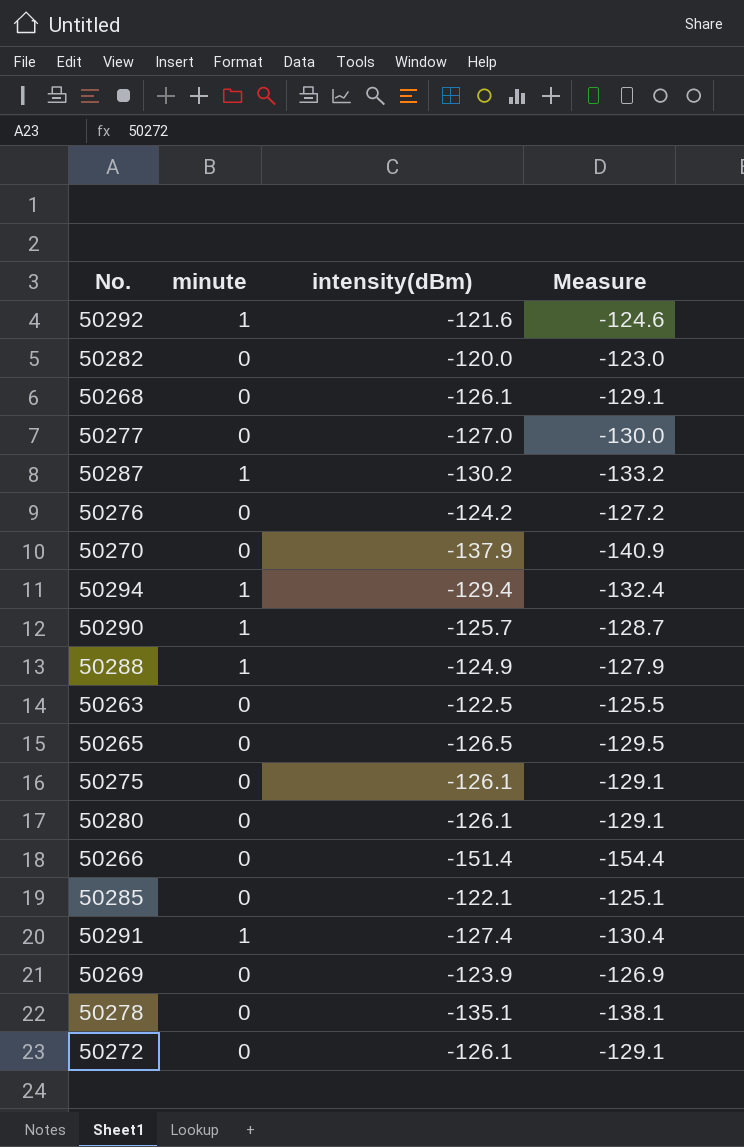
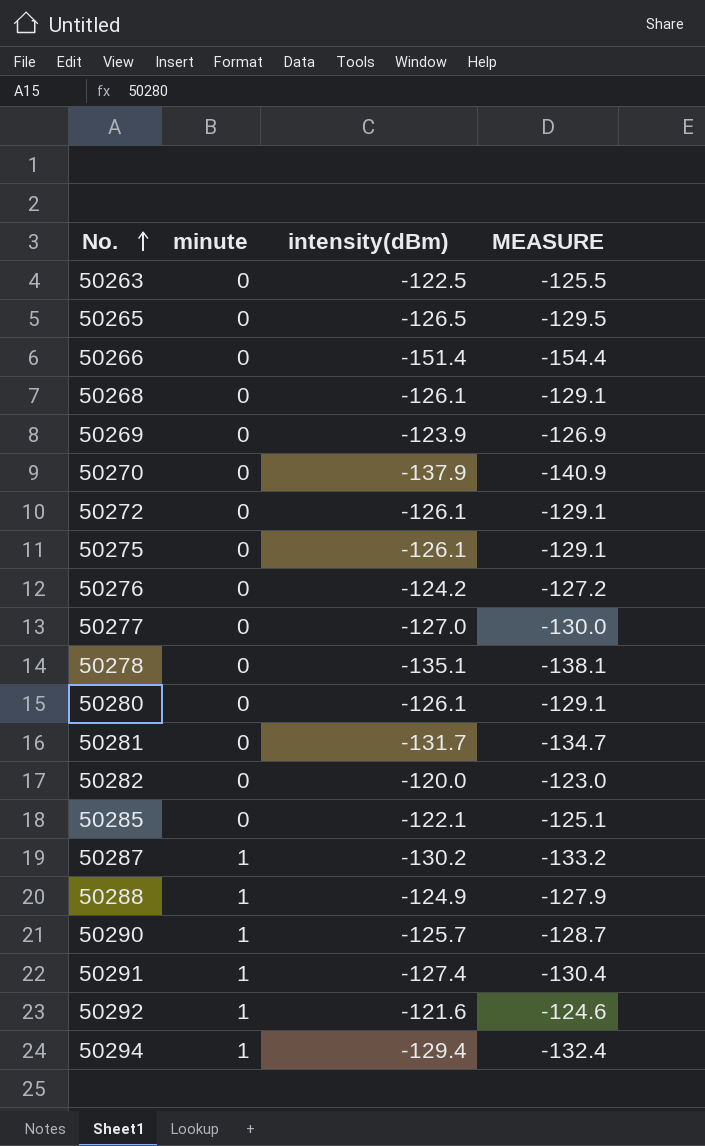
row order: none -> No. ascending
column name: Measure -> MEASURE
row 50281: none -> 0 | -131.7 | -134.7

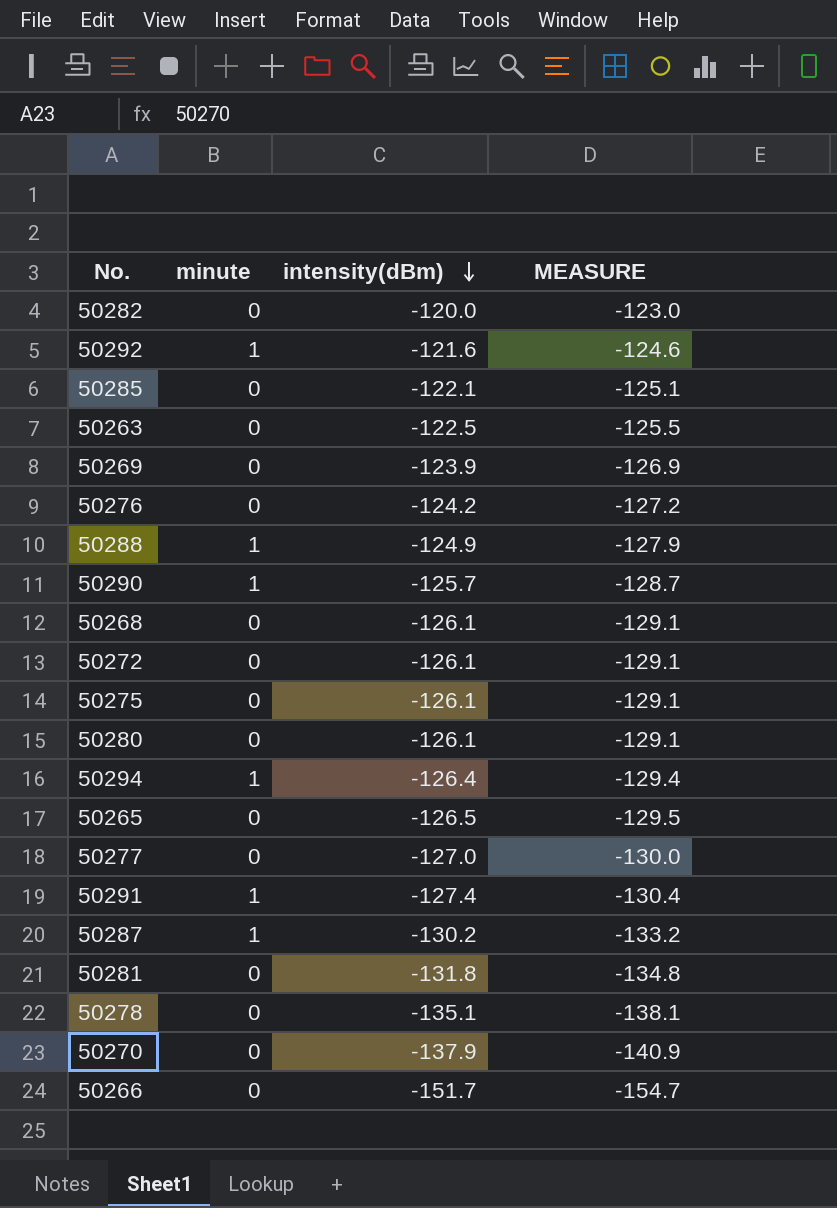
row order: No. ascending -> intensity(dBm) descending
50294 | intensity(dBm): -129.4 -> -126.4
50294 | MEASURE: -132.4 -> -129.4
50281 | intensity(dBm): -131.7 -> -131.8
50281 | MEASURE: -134.7 -> -134.8
50266 | intensity(dBm): -151.4 -> -151.7
50266 | MEASURE: -154.4 -> -154.7

